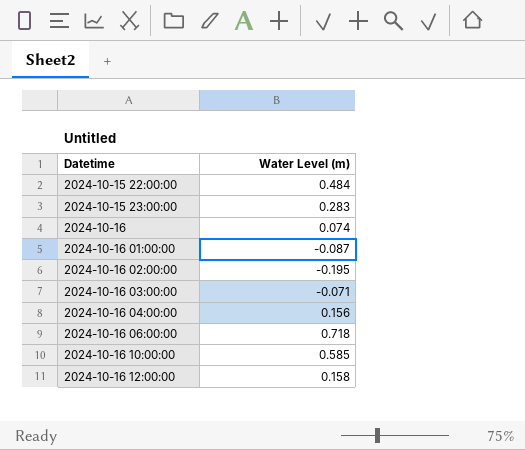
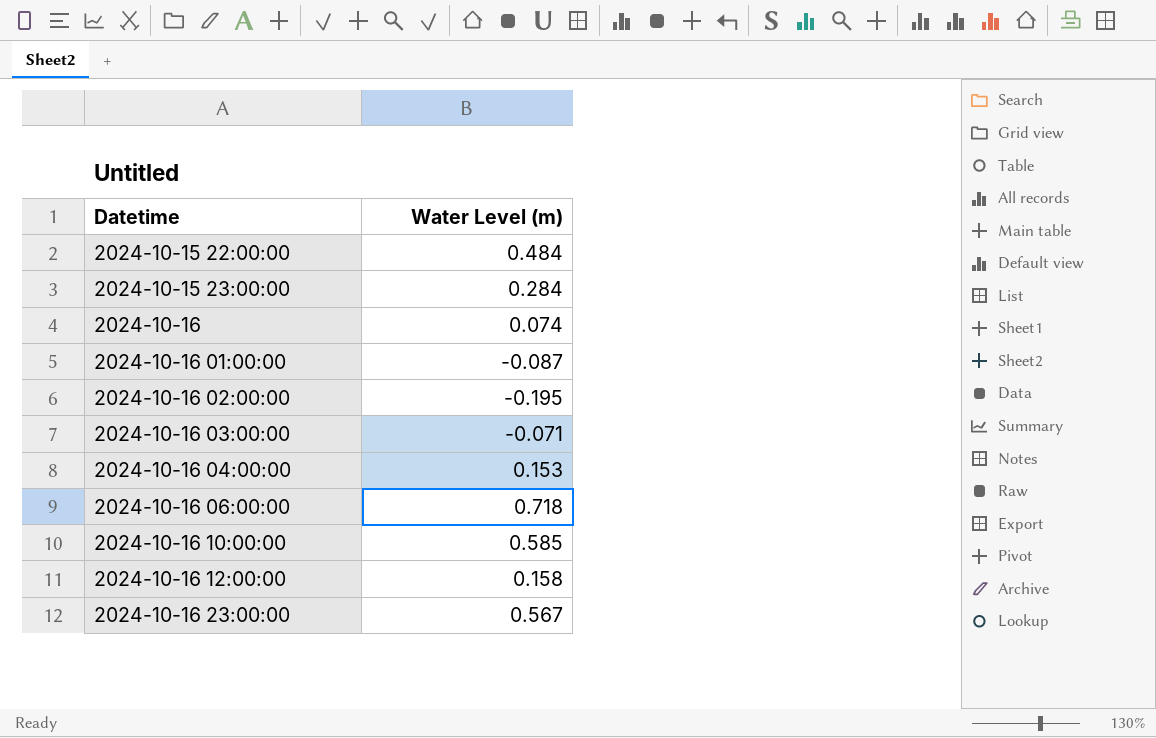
2024-10-15 23:00:00 | Water Level (m): 0.283 -> 0.284
2024-10-16 04:00:00 | Water Level (m): 0.156 -> 0.153
row 2024-10-16 23:00:00: none -> 0.567

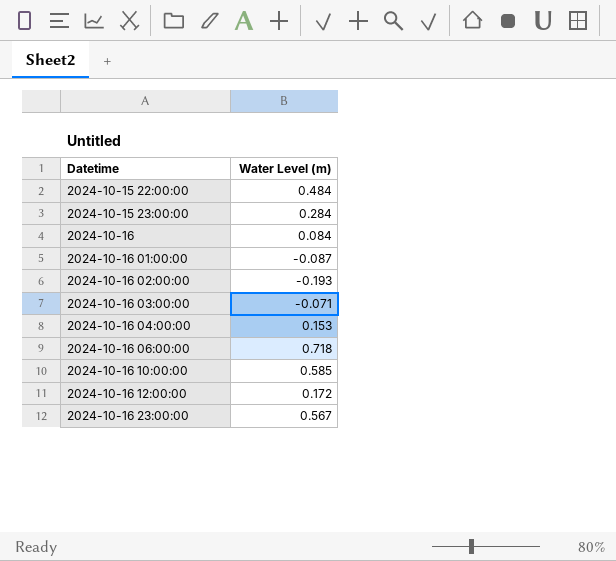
2024-10-16 | Water Level (m): 0.074 -> 0.084
2024-10-16 02:00:00 | Water Level (m): -0.195 -> -0.193
2024-10-16 12:00:00 | Water Level (m): 0.158 -> 0.172

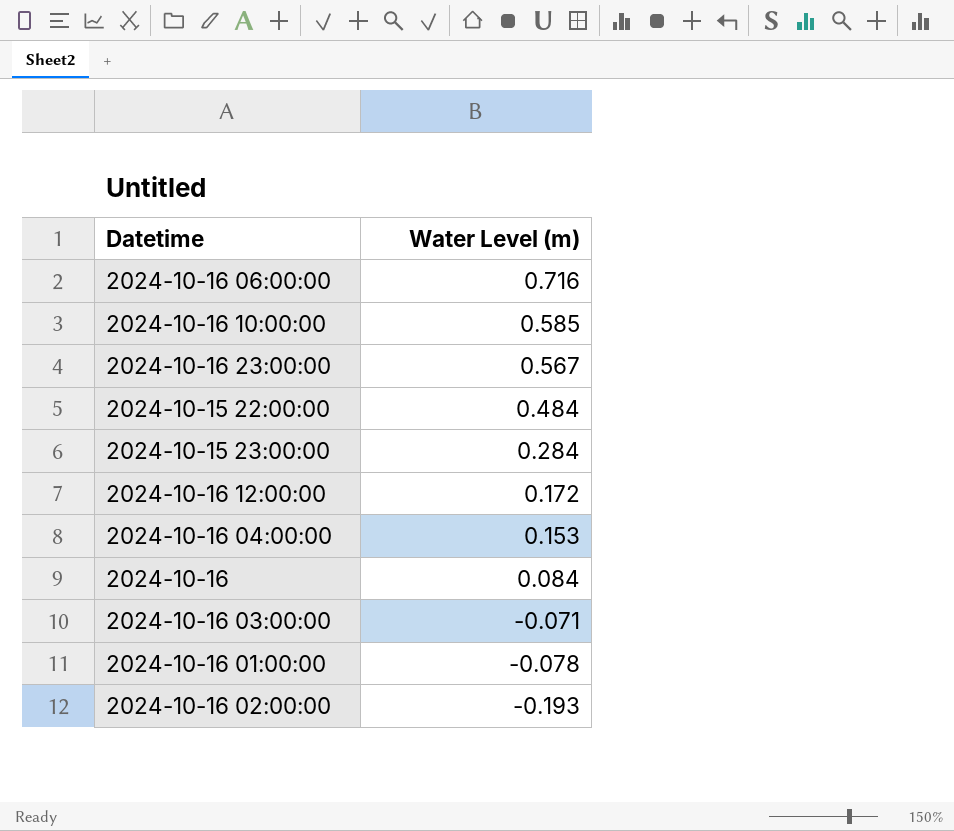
row order: Datetime ascending -> Water Level (m) descending
2024-10-16 06:00:00 | Water Level (m): 0.718 -> 0.716
2024-10-16 01:00:00 | Water Level (m): -0.087 -> -0.078

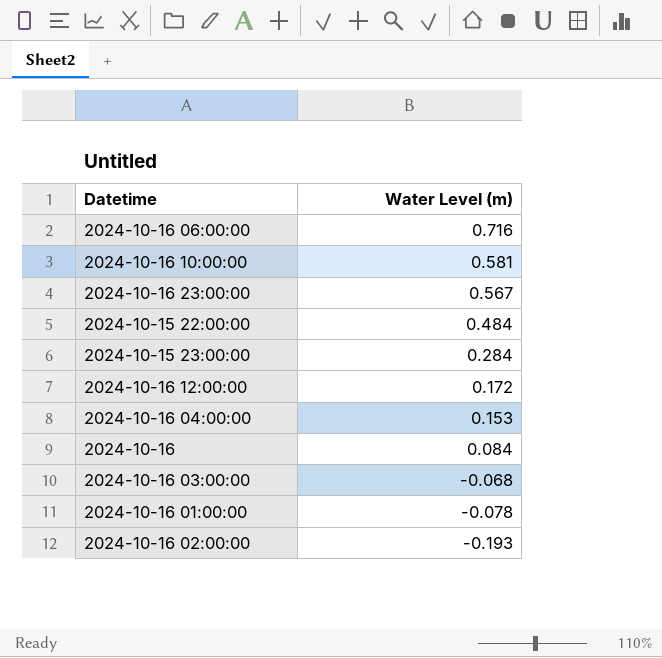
2024-10-16 10:00:00 | Water Level (m): 0.585 -> 0.581
2024-10-16 03:00:00 | Water Level (m): -0.071 -> -0.068

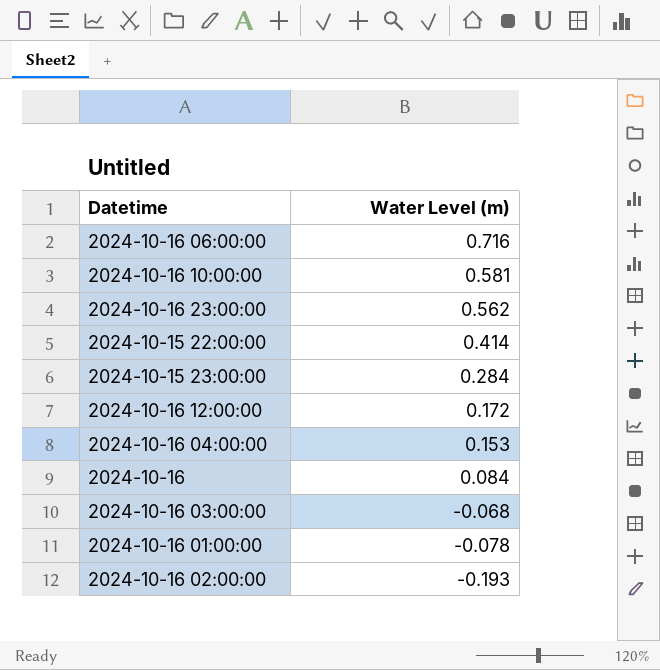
2024-10-16 23:00:00 | Water Level (m): 0.567 -> 0.562
2024-10-15 22:00:00 | Water Level (m): 0.484 -> 0.414

